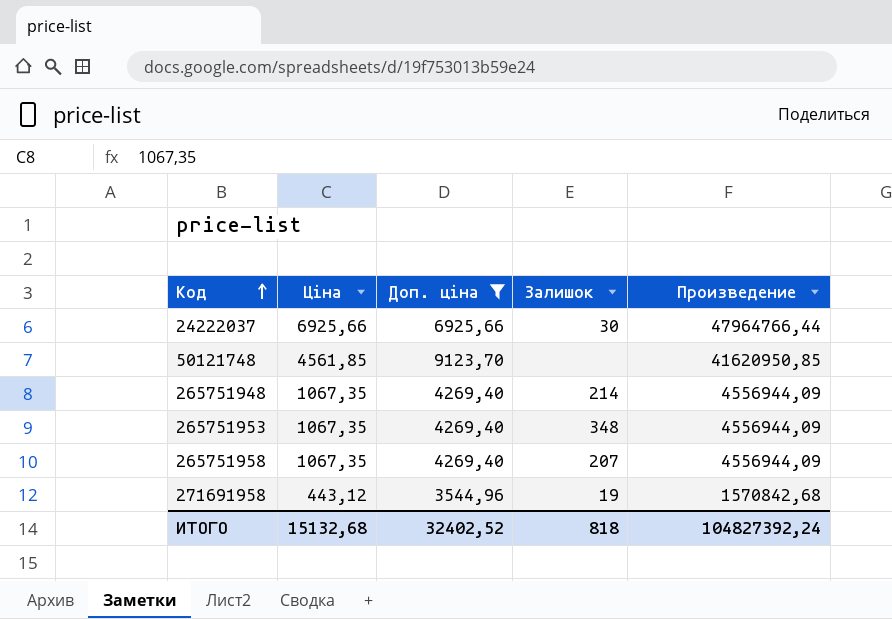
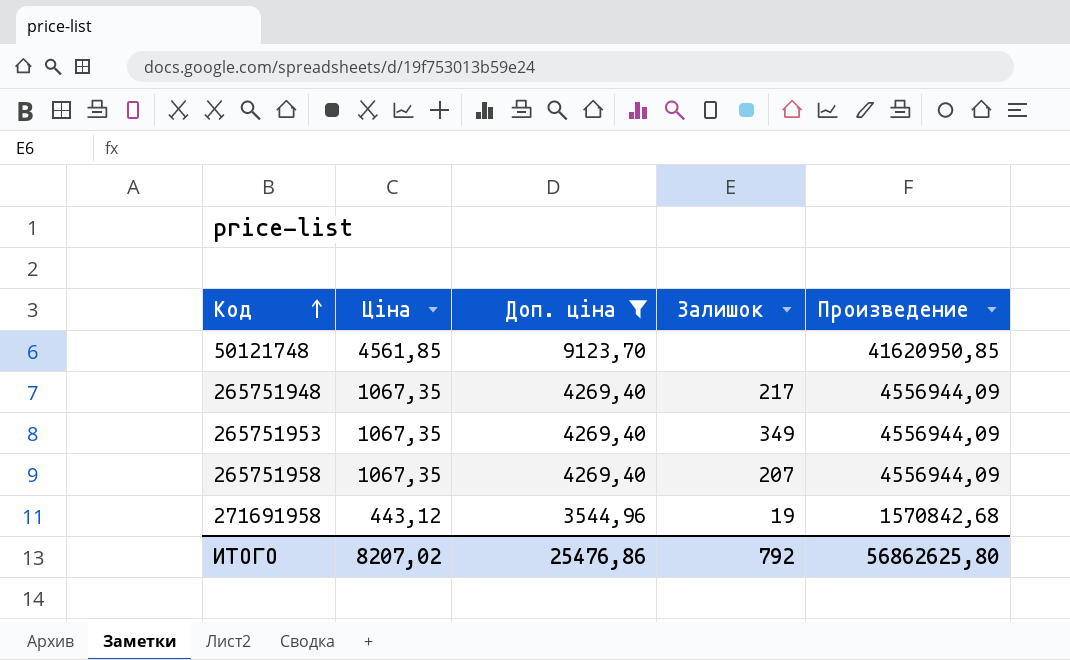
row 24222037: 6925,66 | 6925,66 | 30 | 47964766,44 -> none
265751948 | Залишок: 214 -> 217
265751953 | Залишок: 348 -> 349
ИТОГО | Ціна: 15132,68 -> 8207,02
ИТОГО | Доп. ціна: 32402,52 -> 25476,86
ИТОГО | Залишок: 818 -> 792
ИТОГО | Произведение: 104827392,24 -> 56862625,80

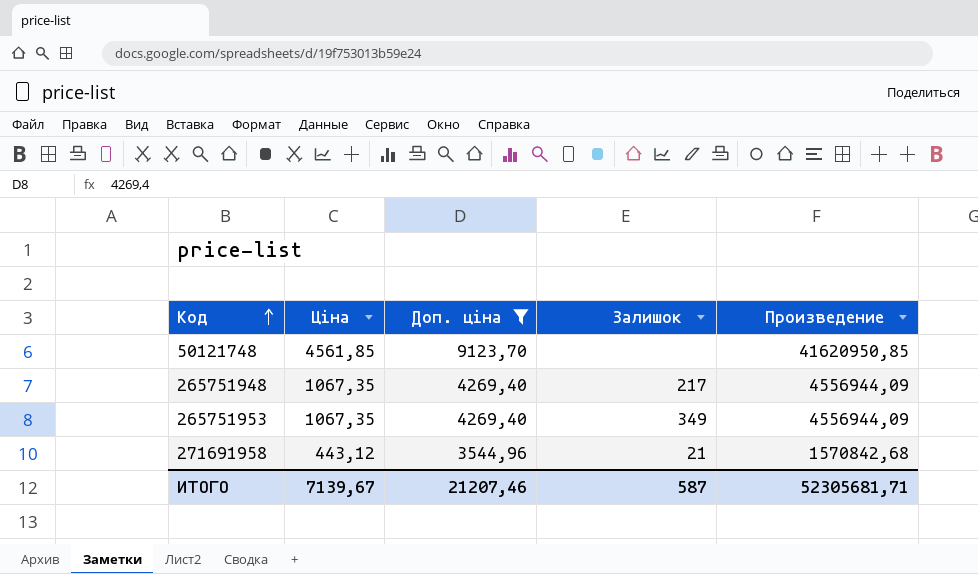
row 265751958: 1067,35 | 4269,40 | 207 | 4556944,09 -> none
271691958 | Залишок: 19 -> 21
ИТОГО | Ціна: 8207,02 -> 7139,67
ИТОГО | Доп. ціна: 25476,86 -> 21207,46
ИТОГО | Залишок: 792 -> 587
ИТОГО | Произведение: 56862625,80 -> 52305681,71

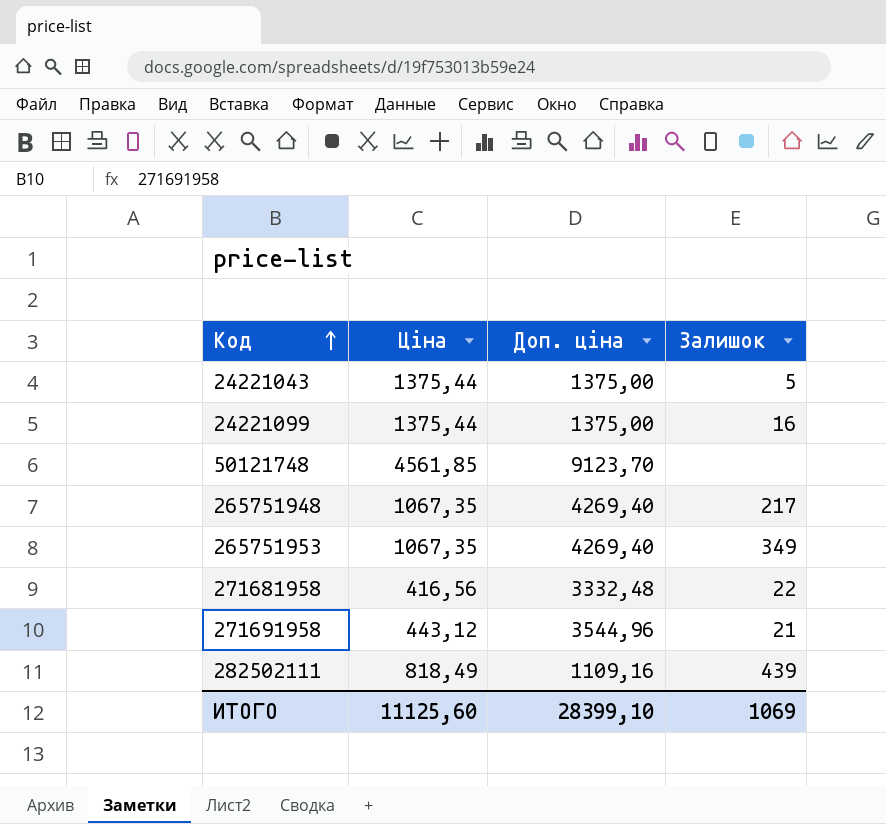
filter: Доп. ціна >= 3544,96 -> none
column Произведение | formula: [Ціна] * [Доп. ціна] -> none
ИТОГО | Ціна: 7139,67 -> 11125,60
ИТОГО | Доп. ціна: 21207,46 -> 28399,10
ИТОГО | Залишок: 587 -> 1069

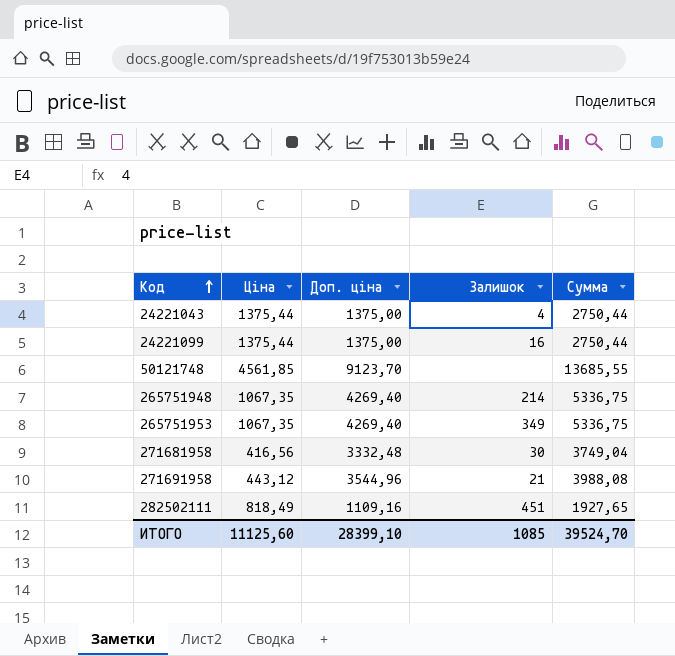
column Сумма | formula: none -> [Ціна] + [Доп. ціна]
24221043 | Залишок: 5 -> 4
265751948 | Залишок: 217 -> 214
271681958 | Залишок: 22 -> 30
282502111 | Залишок: 439 -> 451
ИТОГО | Залишок: 1069 -> 1085

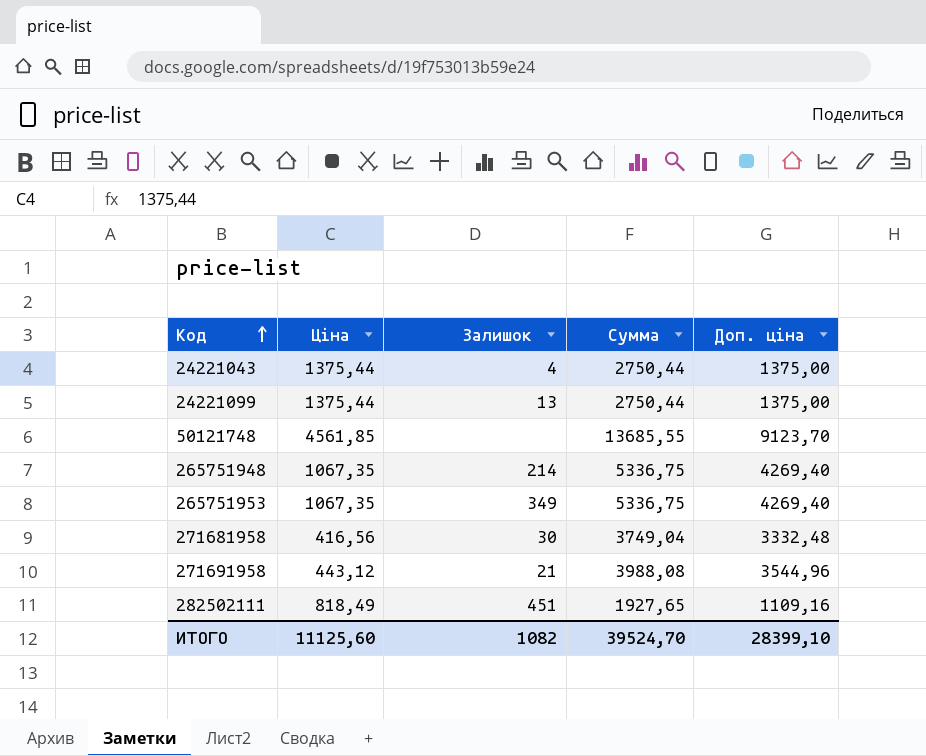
column Доп. ціна | position: 3 -> 5
24221099 | Залишок: 16 -> 13
ИТОГО | Залишок: 1085 -> 1082

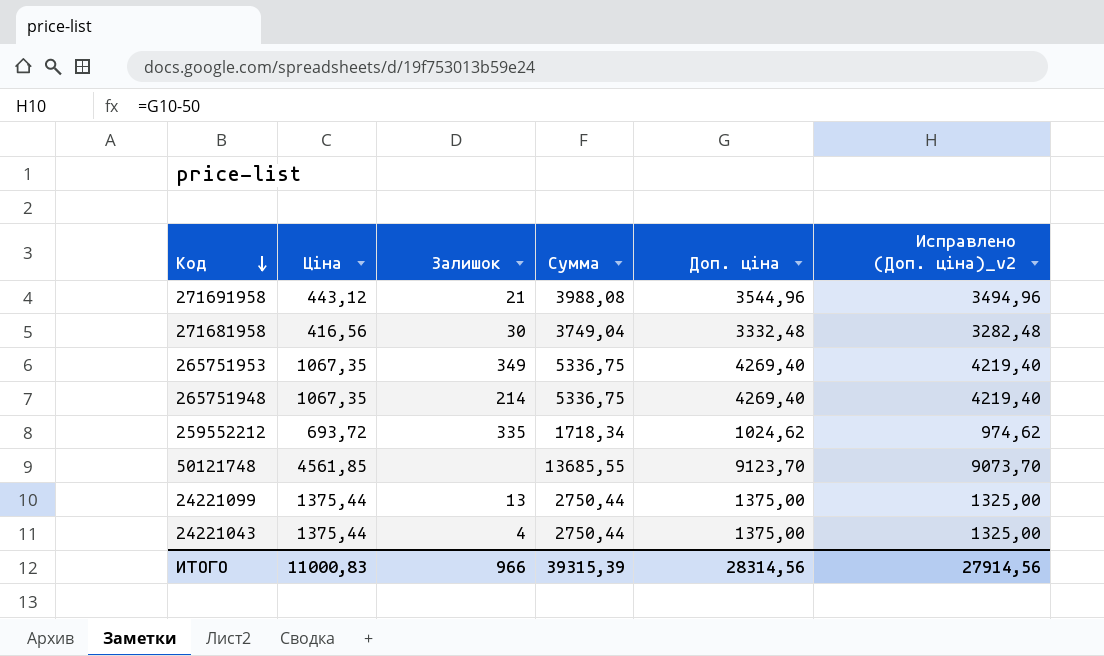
row order: Код ascending -> Код descending
column Исправлено (Доп. ціна)_v2 | formula: none -> [Доп. ціна] - 50
row 282502111: 818,49 | 451 | 1927,65 | 1109,16 -> none
row 259552212: none -> 693,72 | 335 | 1718,34 | 1024,62 | 974,62
ИТОГО | Ціна: 11125,60 -> 11000,83
ИТОГО | Залишок: 1082 -> 966
ИТОГО | Сумма: 39524,70 -> 39315,39
ИТОГО | Доп. ціна: 28399,10 -> 28314,56

